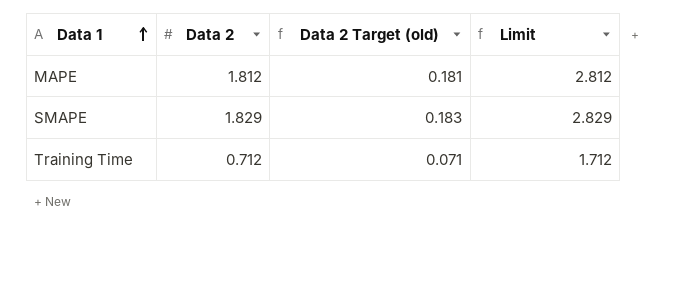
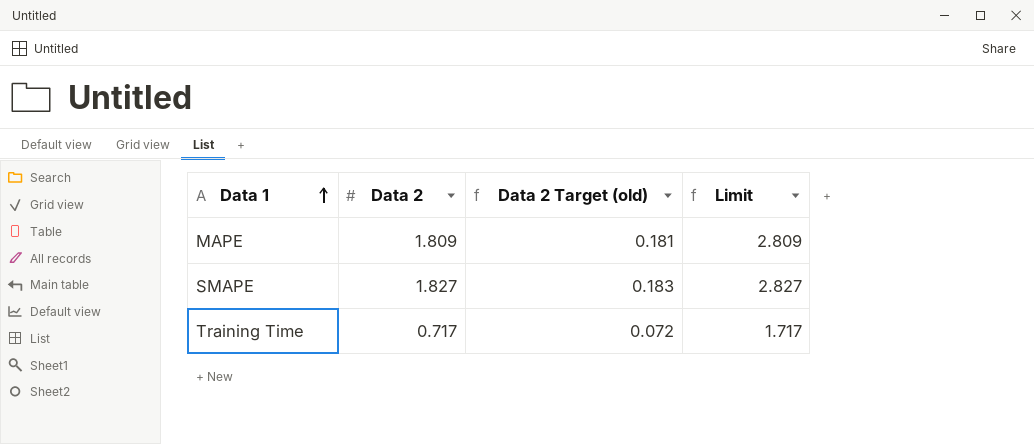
MAPE | Data 2: 1.812 -> 1.809
MAPE | Limit: 2.812 -> 2.809
SMAPE | Data 2: 1.829 -> 1.827
SMAPE | Limit: 2.829 -> 2.827
Training Time | Data 2: 0.712 -> 0.717
Training Time | Data 2 Target (old): 0.071 -> 0.072
Training Time | Limit: 1.712 -> 1.717

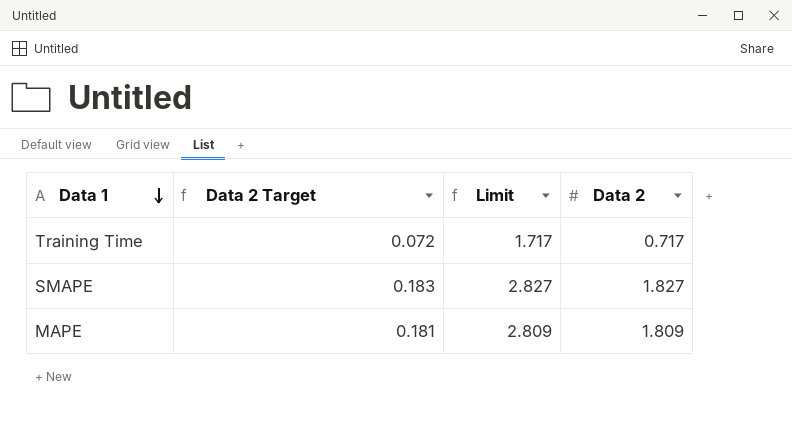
row order: Data 1 ascending -> Data 1 descending
column name: Data 2 Target (old) -> Data 2 Target
column Data 2 | position: 2 -> 4

